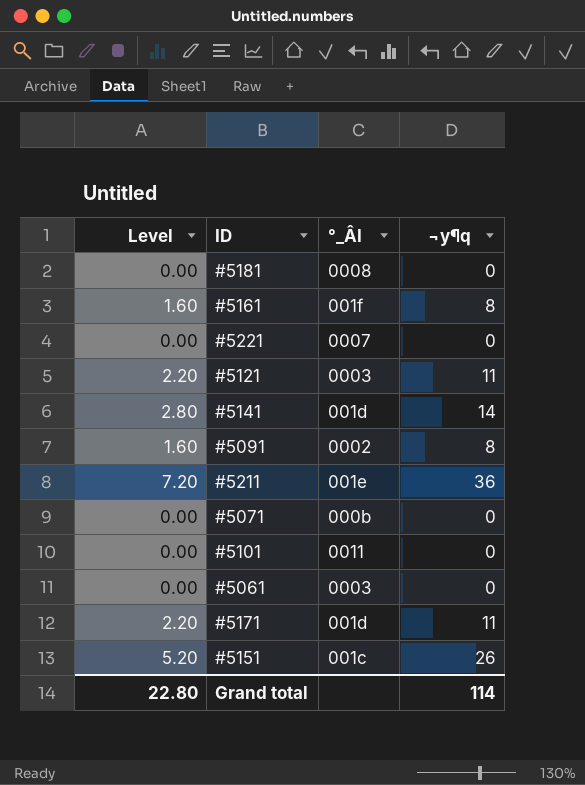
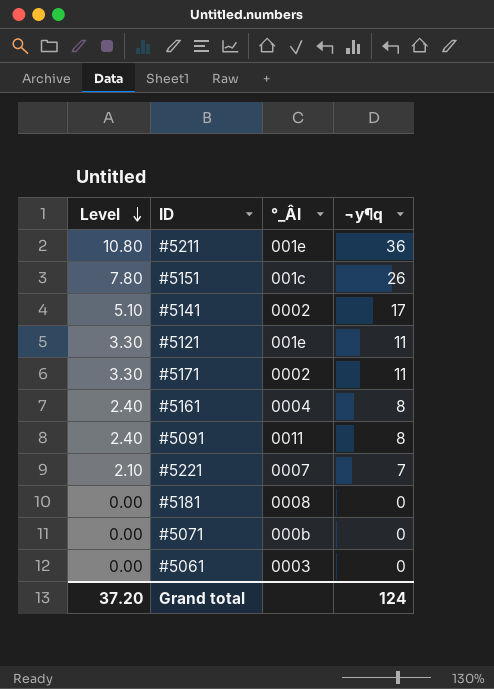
row order: none -> Level descending
column Level | formula: [¬y¶q] * 0.2 -> [¬y¶q] * 0.3
row #5101: 0.00 | 0011 | 0 -> none
#5141 | °_ÂI: 001d -> 0002
#5141 | ¬y¶q: 14 -> 17
#5121 | °_ÂI: 0003 -> 001e
#5171 | °_ÂI: 001d -> 0002
#5161 | °_ÂI: 001f -> 0004
#5091 | °_ÂI: 0002 -> 0011
#5221 | ¬y¶q: 0 -> 7
Grand total | Level: 22.80 -> 37.20
Grand total | ¬y¶q: 114 -> 124

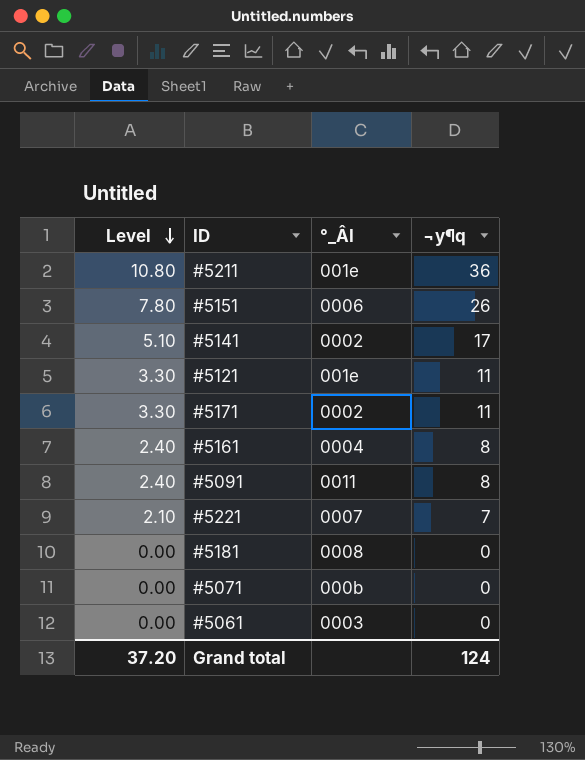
#5151 | °_ÂI: 001c -> 0006

